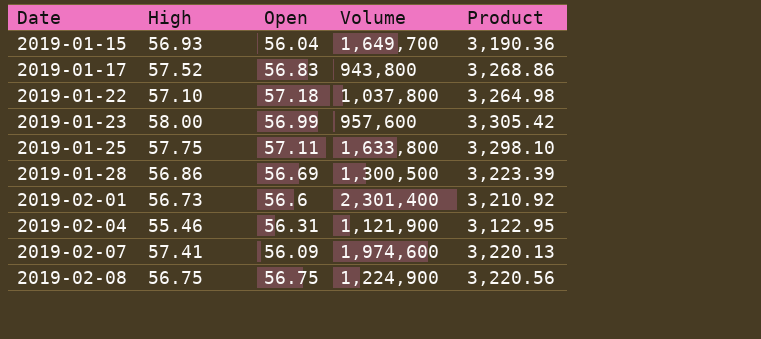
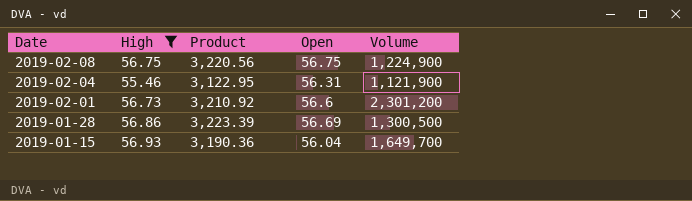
filter: none -> High <= 56.93
row order: Date ascending -> Date descending
column Product | position: 5 -> 3
2019-02-01 | Volume: 2,301,400 -> 2,301,200

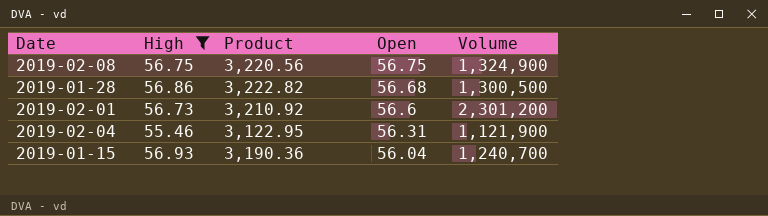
row order: Date descending -> Open descending
2019-02-08 | Volume: 1,224,900 -> 1,324,900
2019-01-28 | Product: 3,223.39 -> 3,222.82
2019-01-28 | Open: 56.69 -> 56.68
2019-01-15 | Volume: 1,649,700 -> 1,240,700

